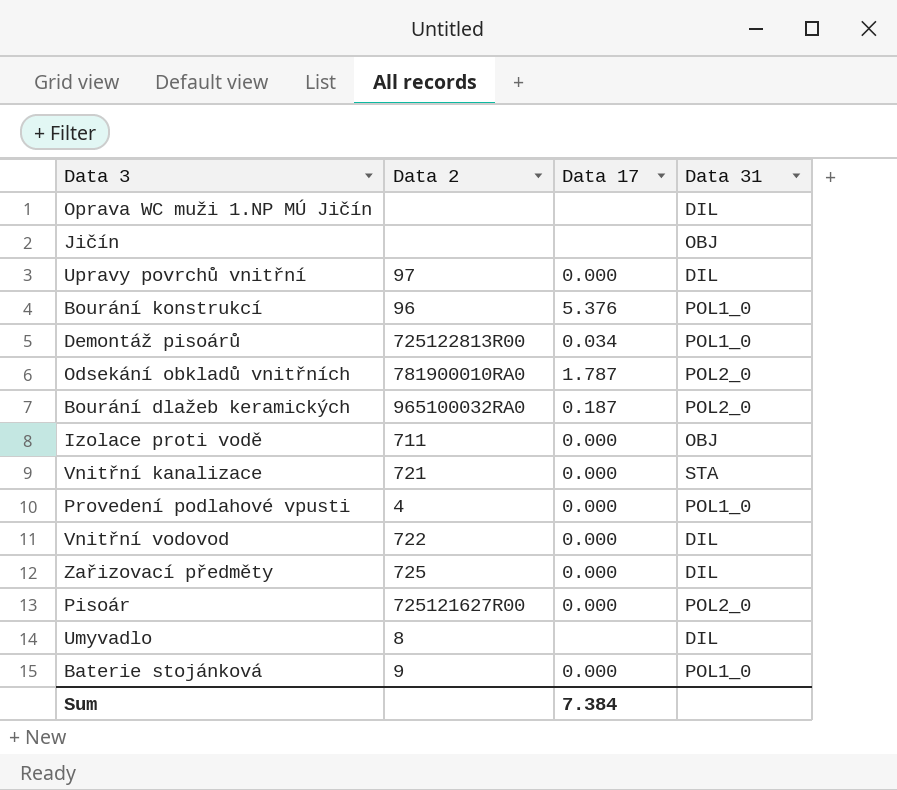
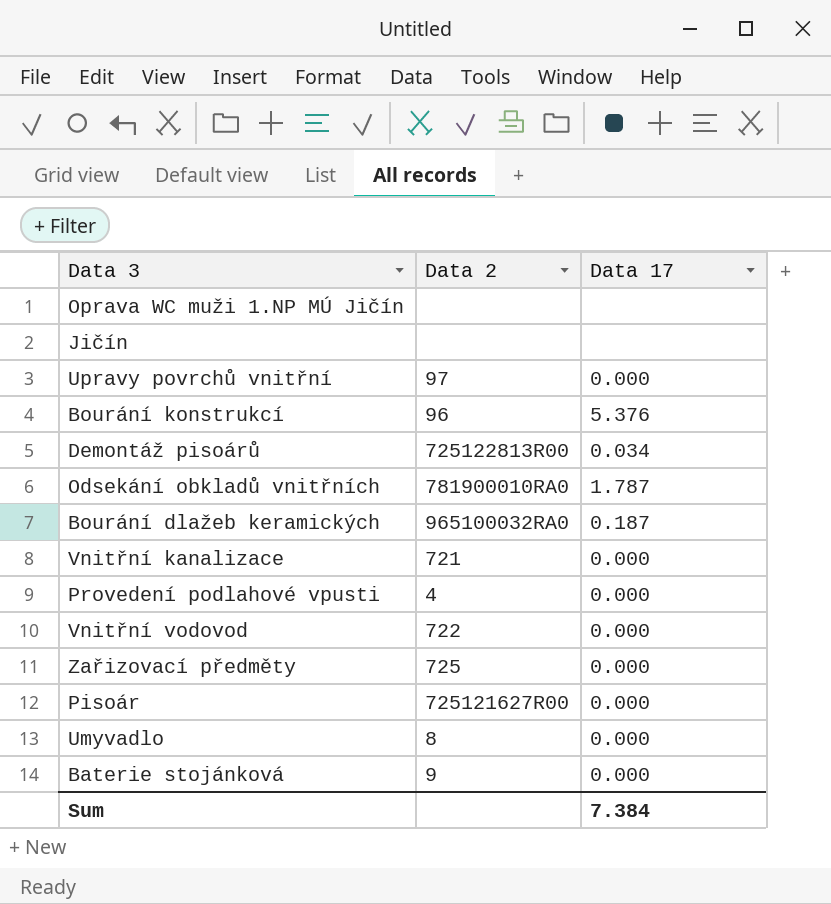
column Data 31 | position: 4 -> none
row Izolace proti vodě: 711 | 0.000 | OBJ -> none
Umyvadlo | Data 17: none -> 0.000

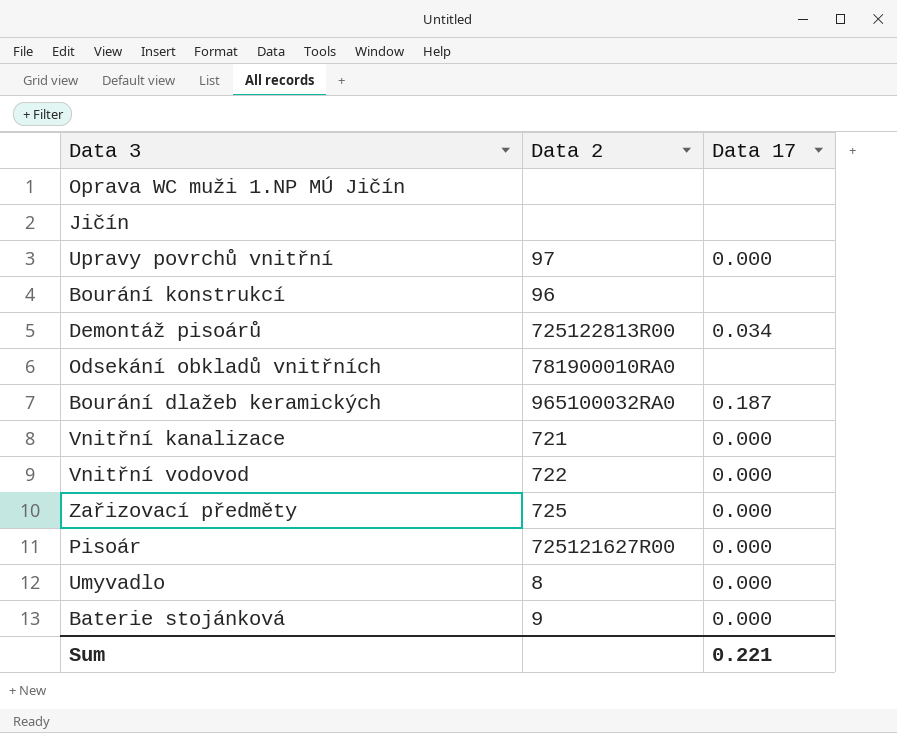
row Provedení podlahové vpusti: 4 | 0.000 -> none
Bourání konstrukcí | Data 17: 5.376 -> none
Odsekání obkladů vnitřních | Data 17: 1.787 -> none
Sum | Data 17: 7.384 -> 0.221

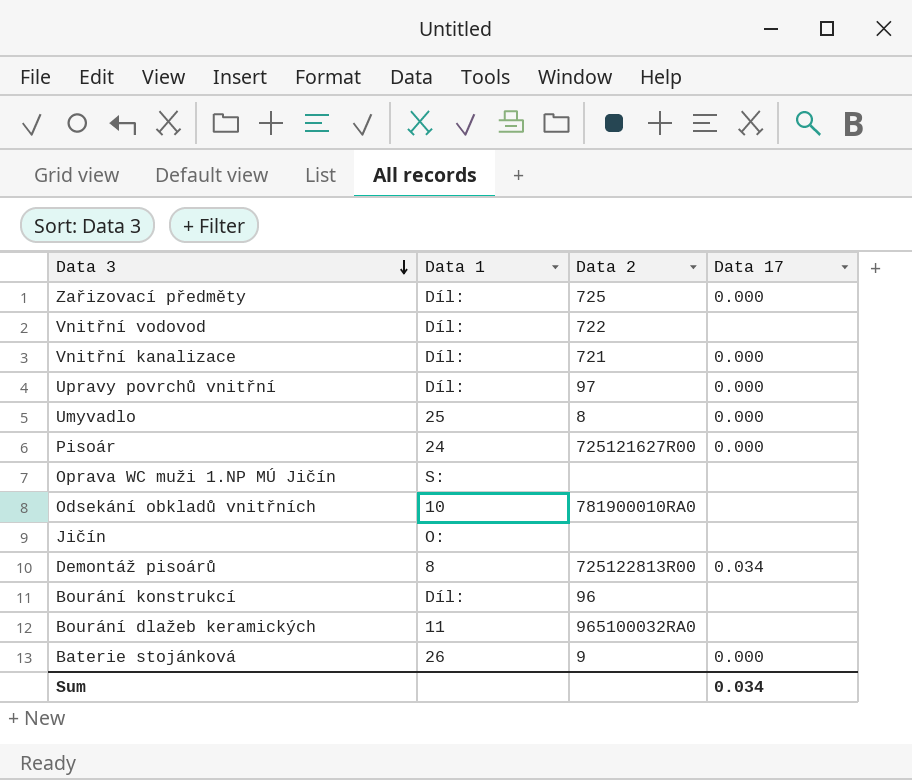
row order: none -> Data 3 descending
column Data 1 | position: none -> 2
Vnitřní vodovod | Data 17: 0.000 -> none
Bourání dlažeb keramických | Data 17: 0.187 -> none
Sum | Data 17: 0.221 -> 0.034

